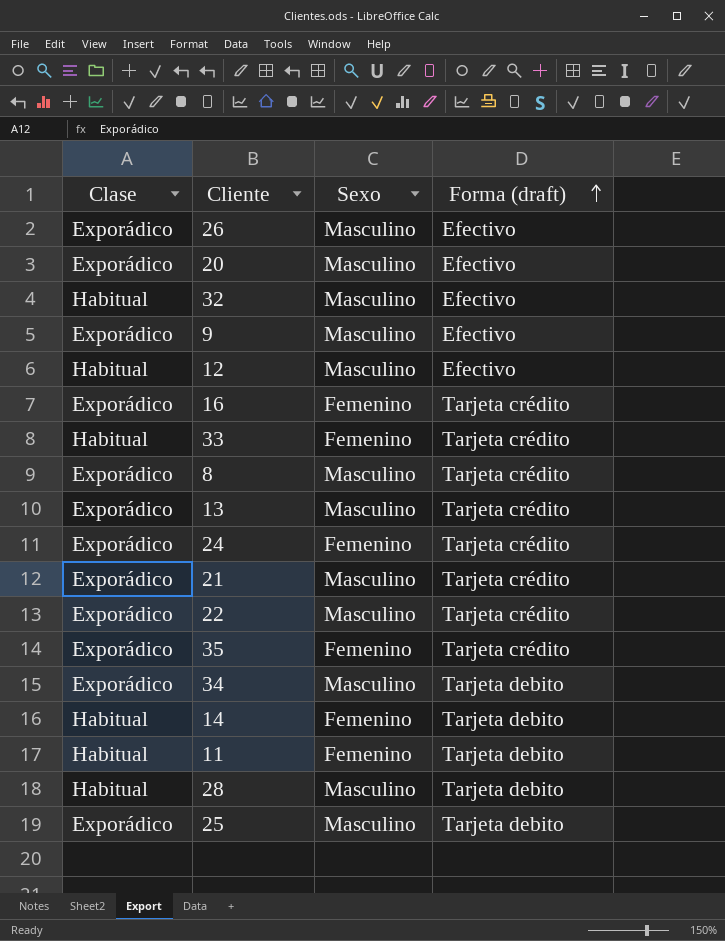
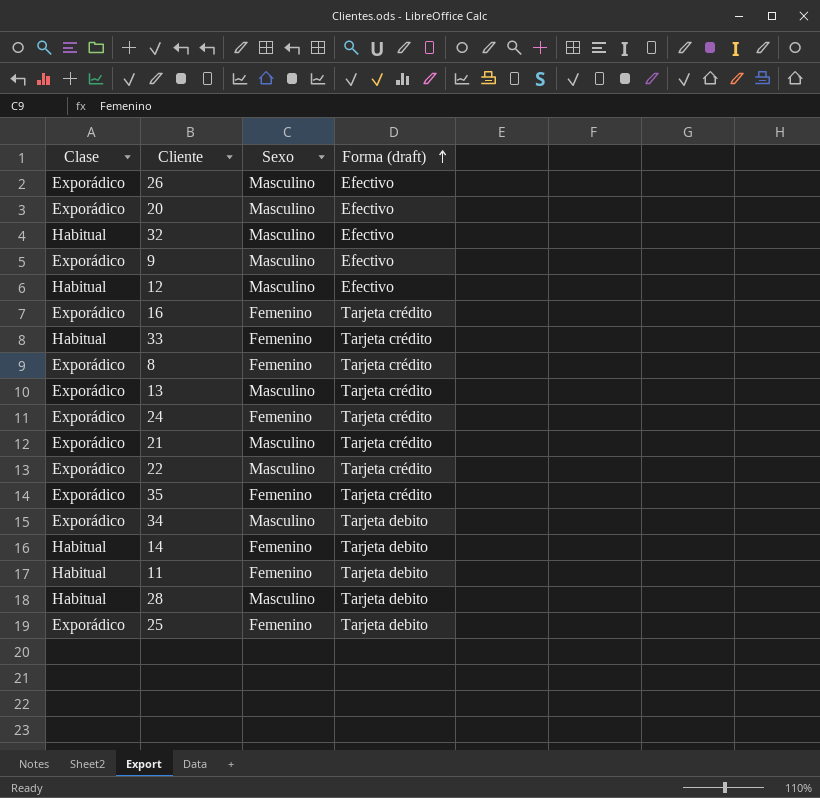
8 | Sexo: Masculino -> Femenino
25 | Sexo: Masculino -> Femenino

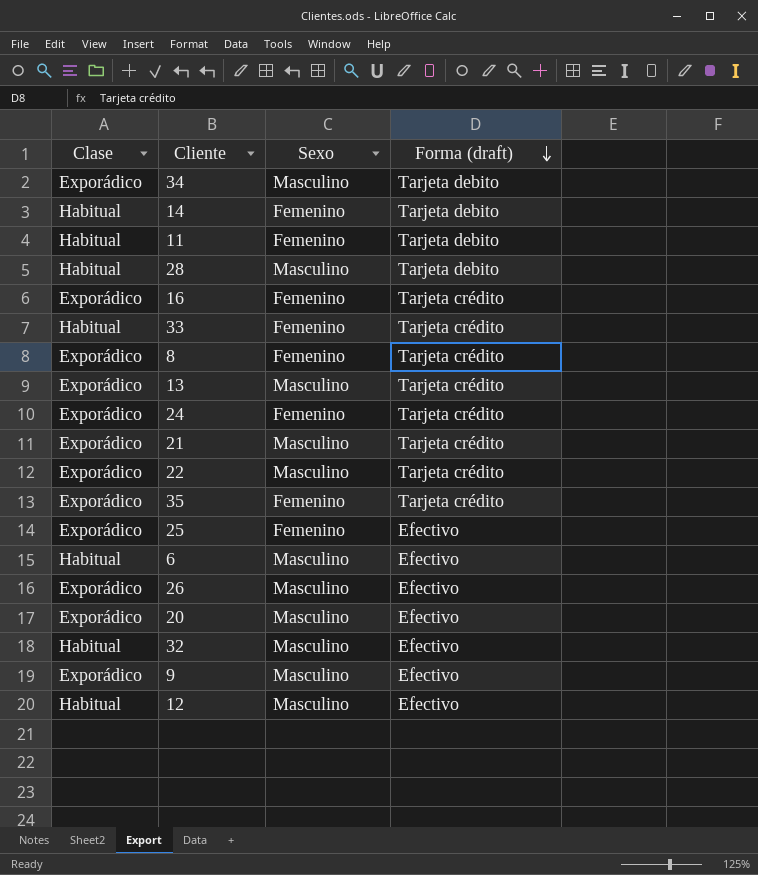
row order: Forma (draft) ascending -> Forma (draft) descending
25 | Forma (draft): Tarjeta debito -> Efectivo
row 6: none -> Habitual | Masculino | Efectivo

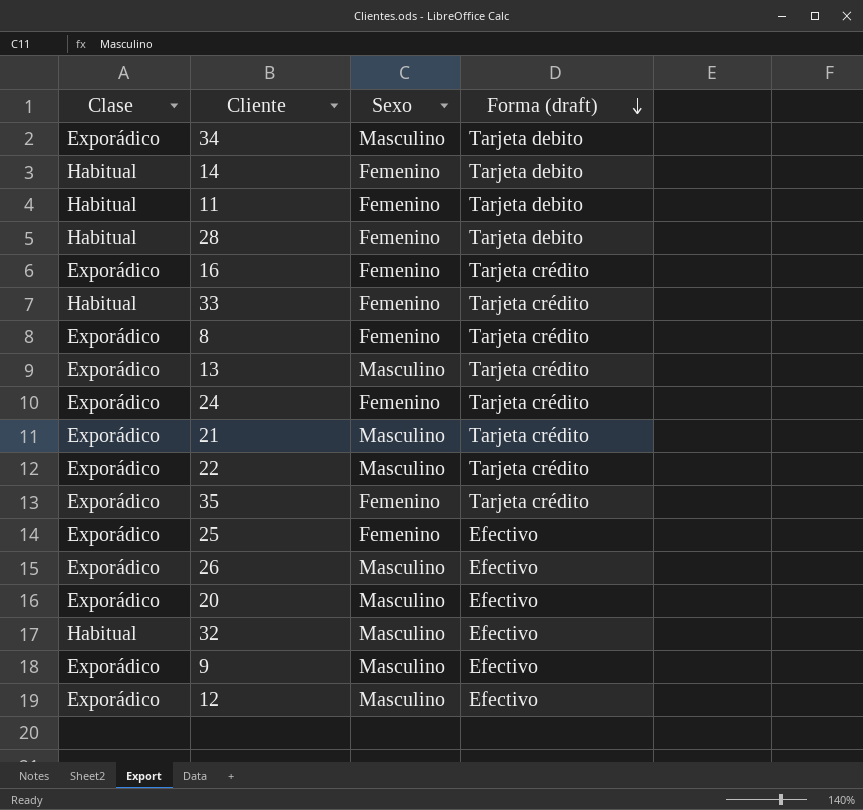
row 6: Habitual | Masculino | Efectivo -> none
28 | Sexo: Masculino -> Femenino
12 | Clase: Habitual -> Exporádico

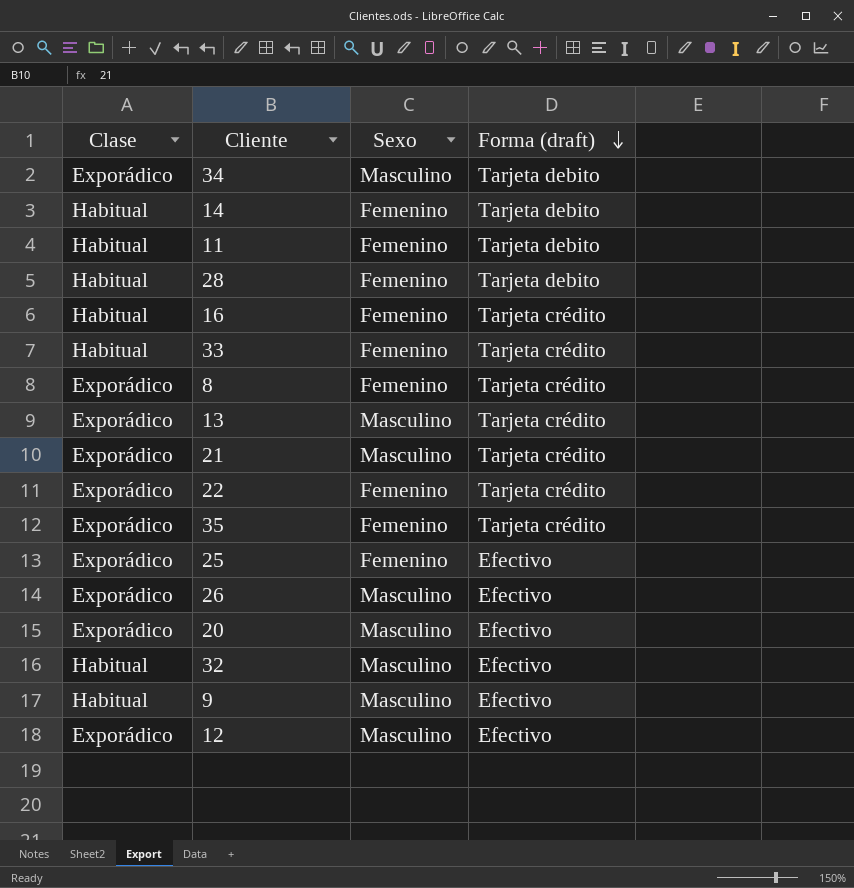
row 24: Exporádico | Femenino | Tarjeta crédito -> none
16 | Clase: Exporádico -> Habitual
22 | Sexo: Masculino -> Femenino
9 | Clase: Exporádico -> Habitual

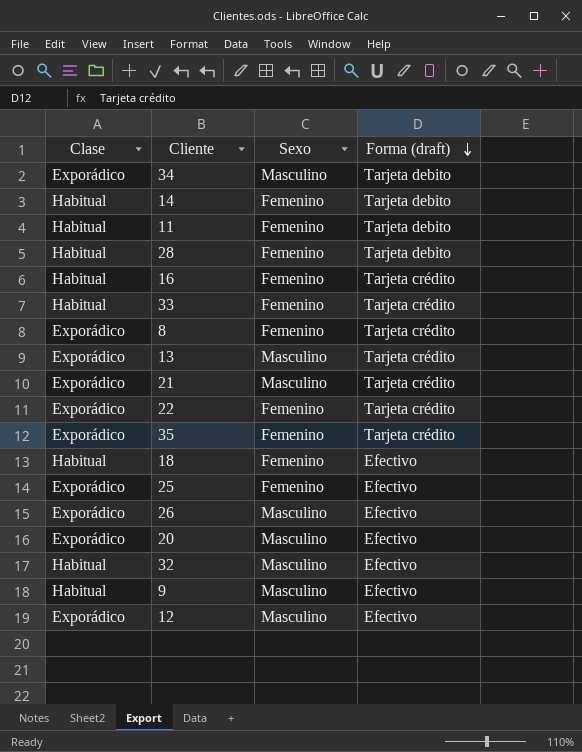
row 18: none -> Habitual | Femenino | Efectivo

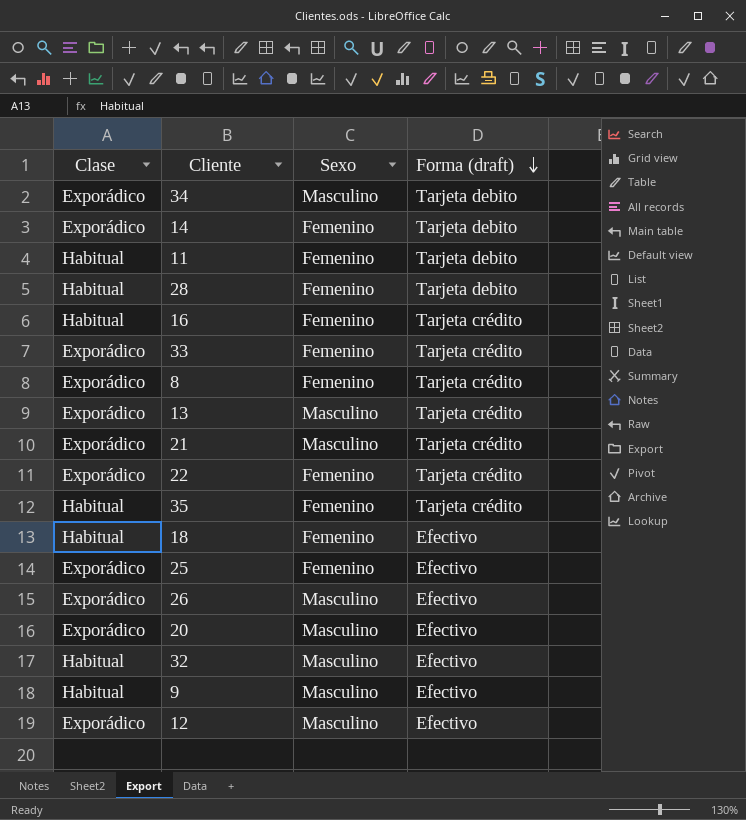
14 | Clase: Habitual -> Exporádico
33 | Clase: Habitual -> Exporádico
35 | Clase: Exporádico -> Habitual

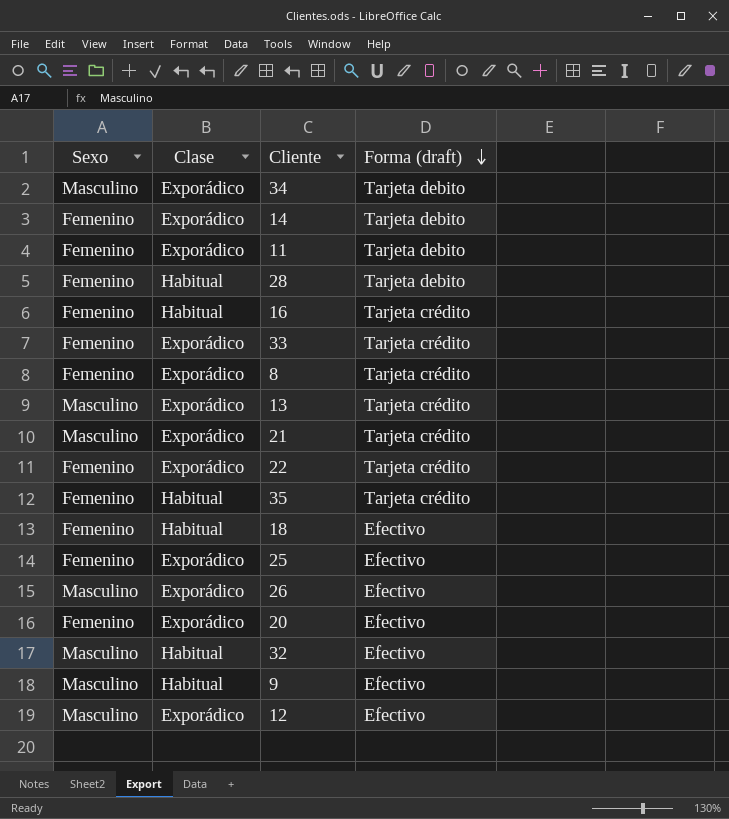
column Sexo | position: 3 -> 1
11 | Clase: Habitual -> Exporádico
20 | Sexo: Masculino -> Femenino

